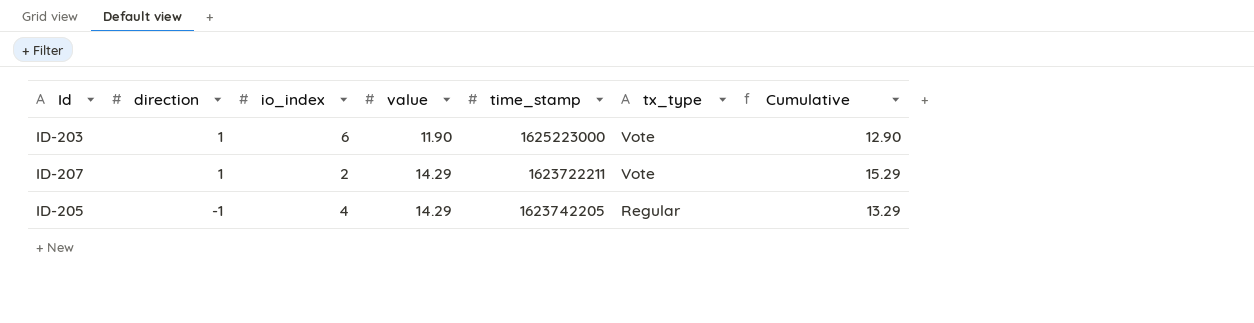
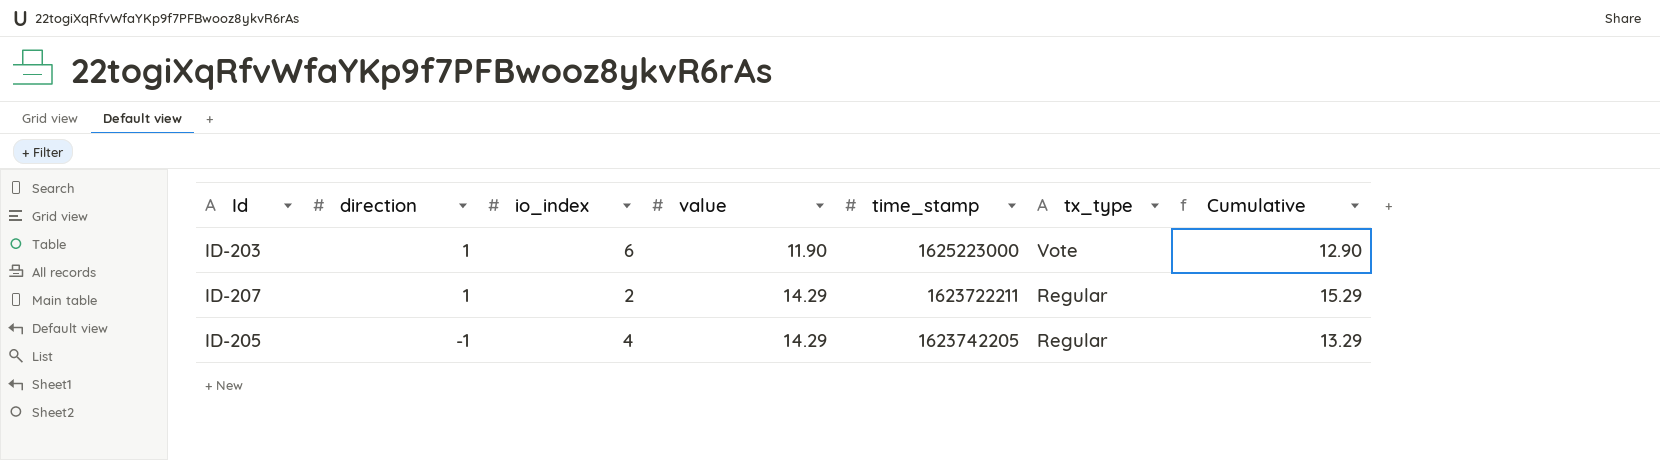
ID-207 | tx_type: Vote -> Regular

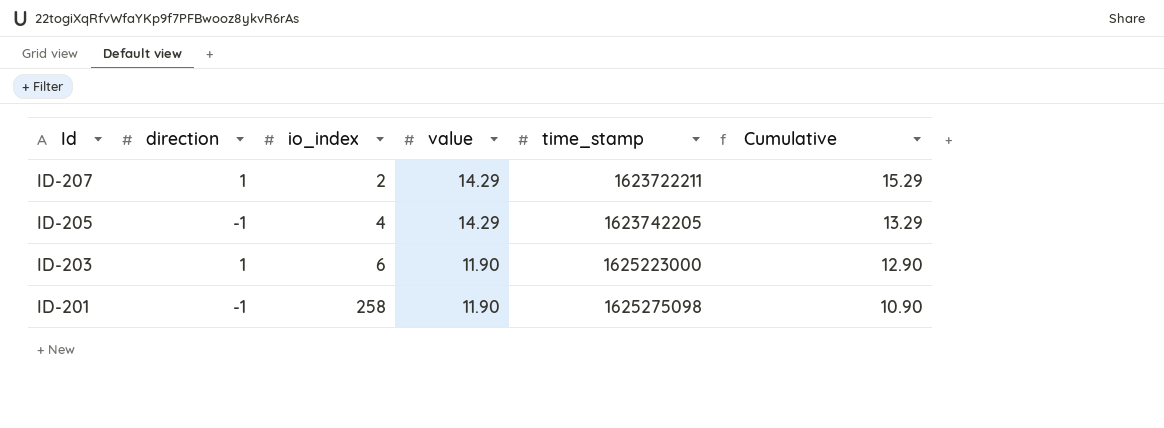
row order: direction descending -> Id descending
column tx_type | position: 6 -> none
row ID-201: none -> -1 | 258 | 11.90 | 1625275098 | 10.90

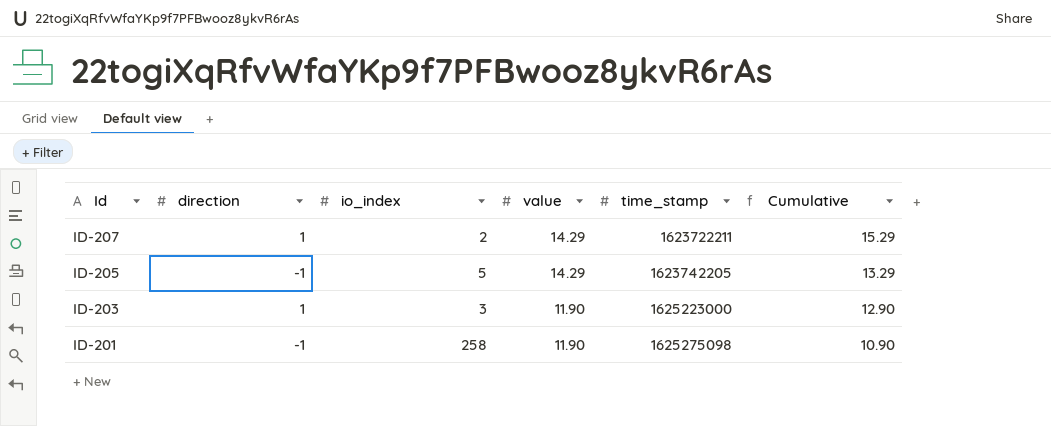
ID-205 | io_index: 4 -> 5
ID-203 | io_index: 6 -> 3

